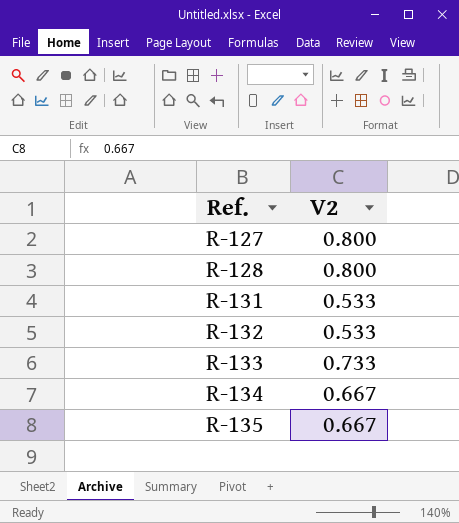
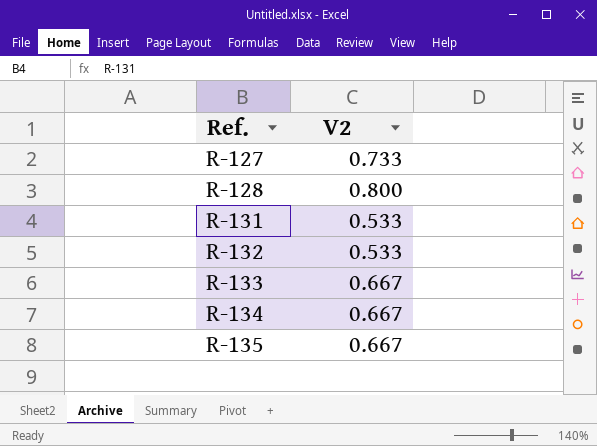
R-127 | V2: 0.800 -> 0.733
R-133 | V2: 0.733 -> 0.667

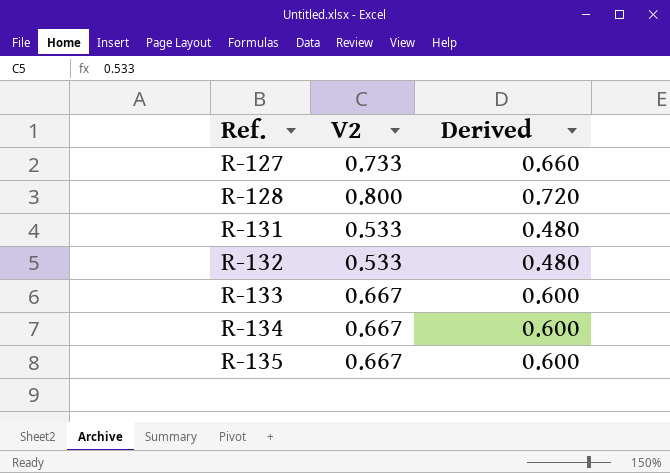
column Derived | formula: none -> [V2] * 0.9

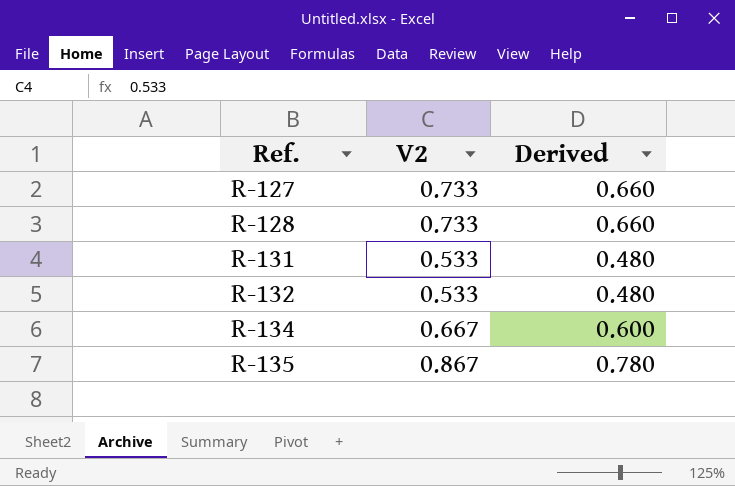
row R-133: 0.667 | 0.600 -> none
R-128 | V2: 0.800 -> 0.733
R-128 | Derived: 0.720 -> 0.660
R-135 | V2: 0.667 -> 0.867
R-135 | Derived: 0.600 -> 0.780

